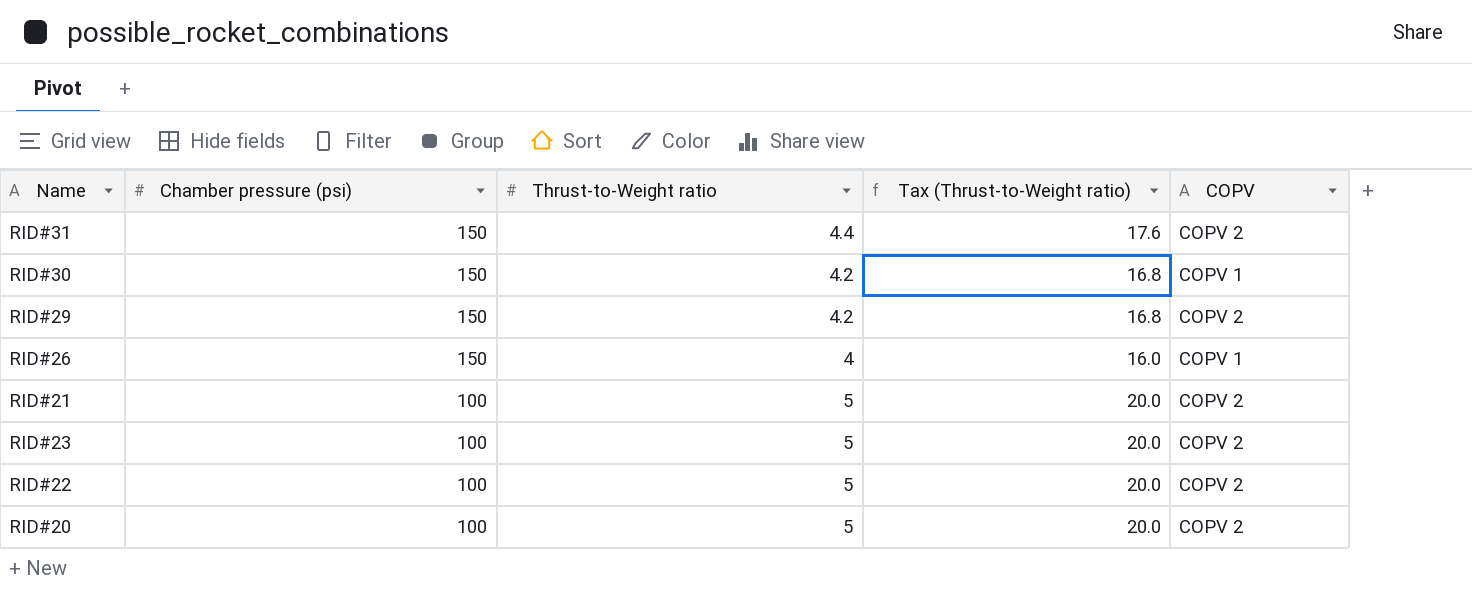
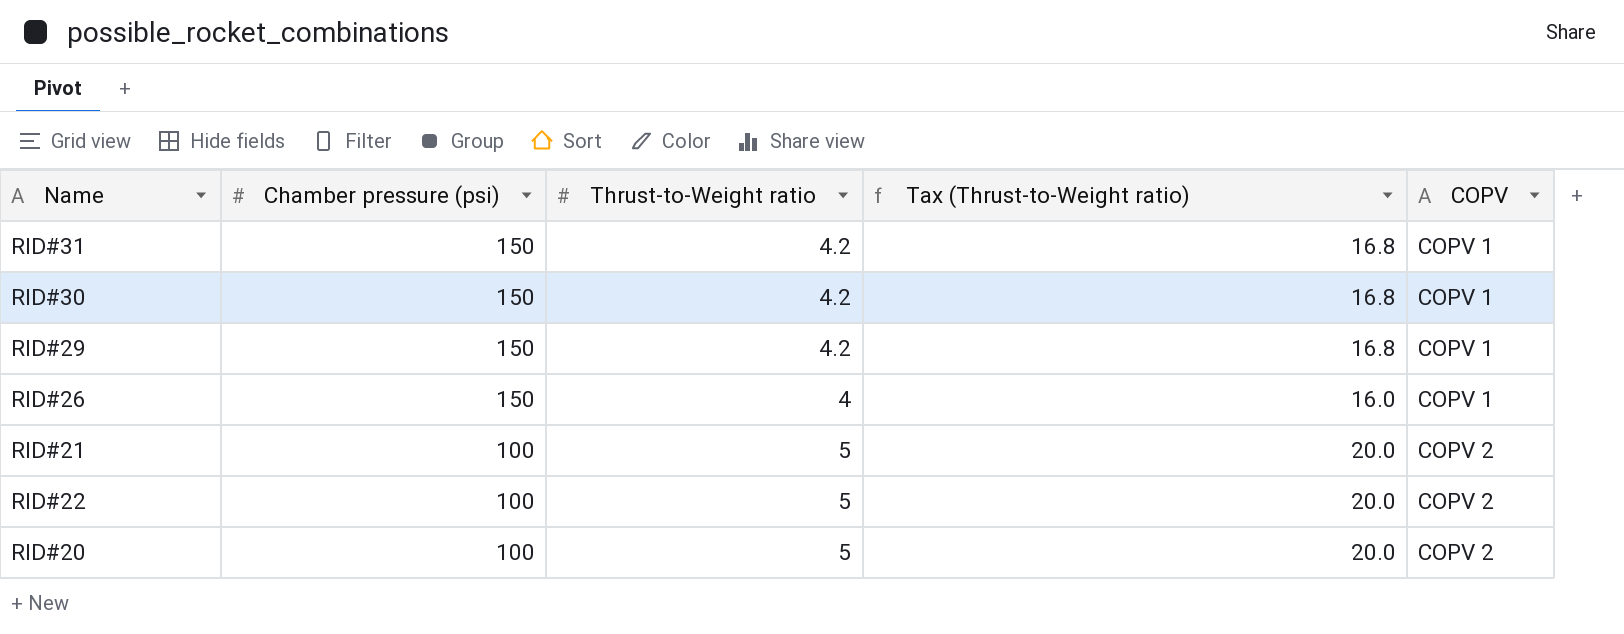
row RID#23: 100 | 5 | 20.0 | COPV 2 -> none
RID#31 | Thrust-to-Weight ratio: 4.4 -> 4.2
RID#31 | Tax (Thrust-to-Weight ratio): 17.6 -> 16.8
RID#31 | COPV: COPV 2 -> COPV 1
RID#29 | COPV: COPV 2 -> COPV 1

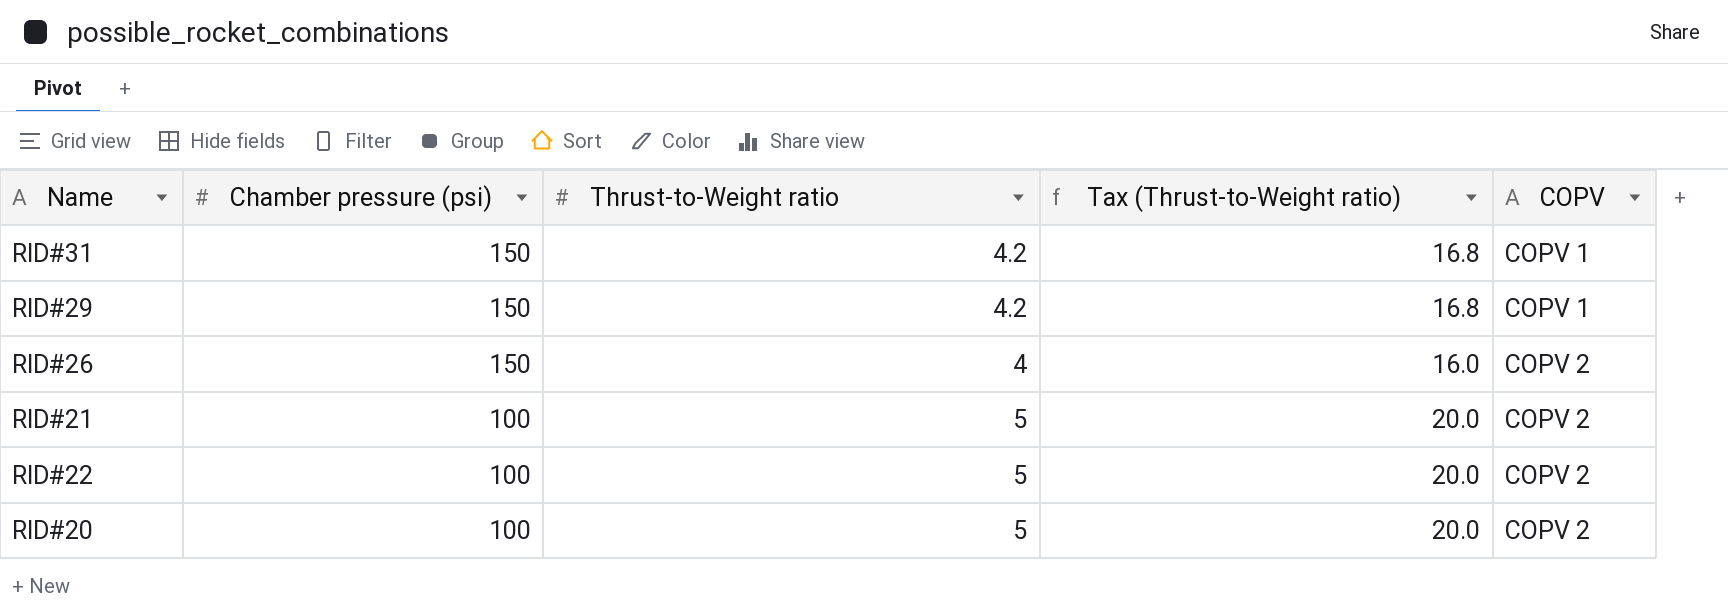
row RID#30: 150 | 4.2 | 16.8 | COPV 1 -> none
RID#26 | COPV: COPV 1 -> COPV 2

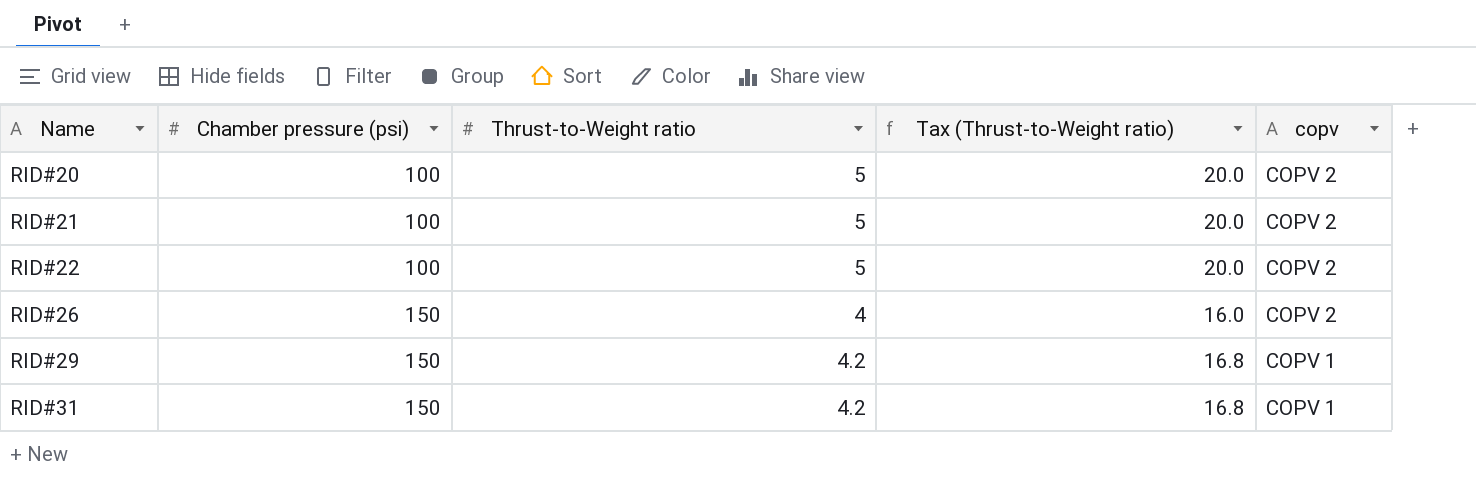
row order: Chamber pressure (psi) descending -> Name ascending
column name: COPV -> copv

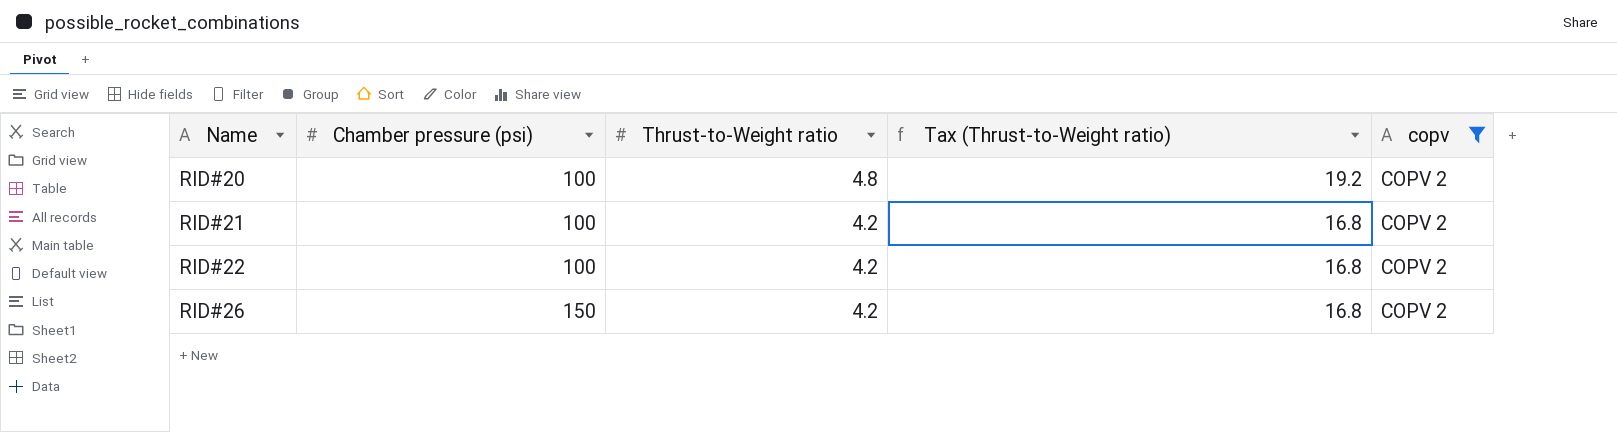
filter: none -> copv = COPV 2
RID#20 | Thrust-to-Weight ratio: 5 -> 4.8
RID#20 | Tax (Thrust-to-Weight ratio): 20.0 -> 19.2
RID#21 | Thrust-to-Weight ratio: 5 -> 4.2
RID#21 | Tax (Thrust-to-Weight ratio): 20.0 -> 16.8
RID#22 | Thrust-to-Weight ratio: 5 -> 4.2
RID#22 | Tax (Thrust-to-Weight ratio): 20.0 -> 16.8
RID#26 | Thrust-to-Weight ratio: 4 -> 4.2
RID#26 | Tax (Thrust-to-Weight ratio): 16.0 -> 16.8

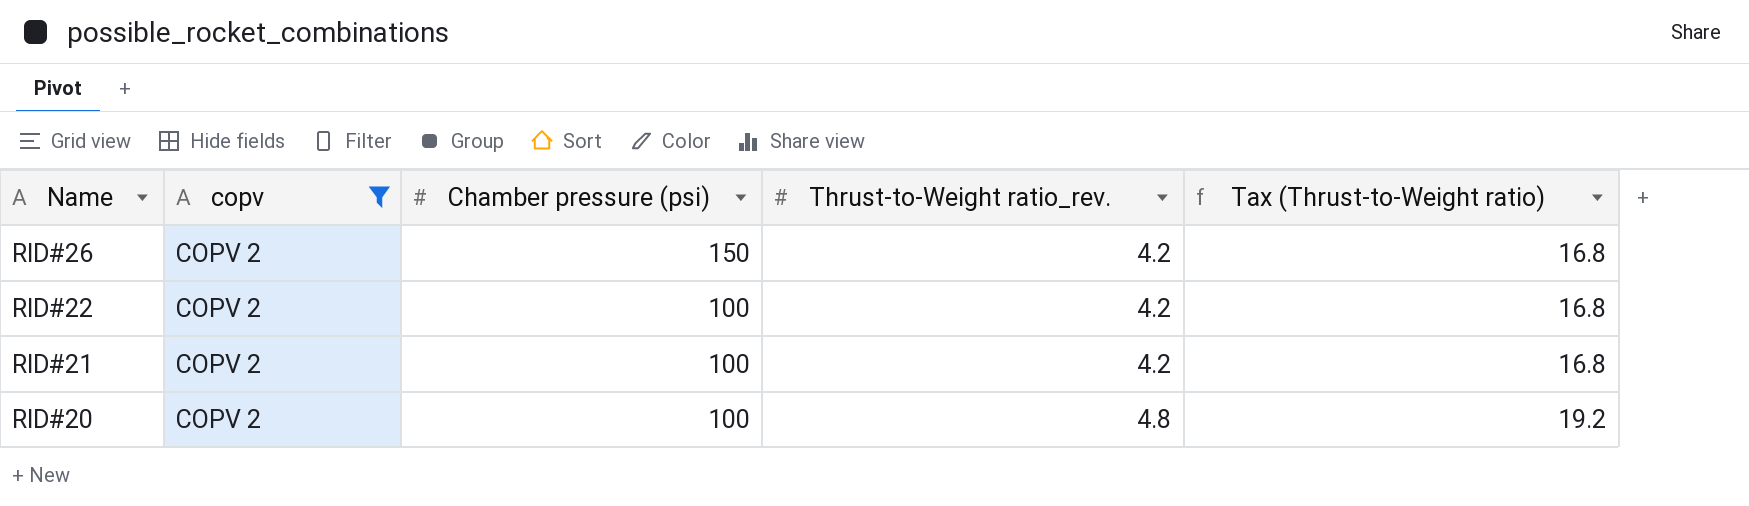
row order: Name ascending -> Name descending
column copv | position: 5 -> 2
column name: Thrust-to-Weight ratio -> Thrust-to-Weight ratio_rev.

